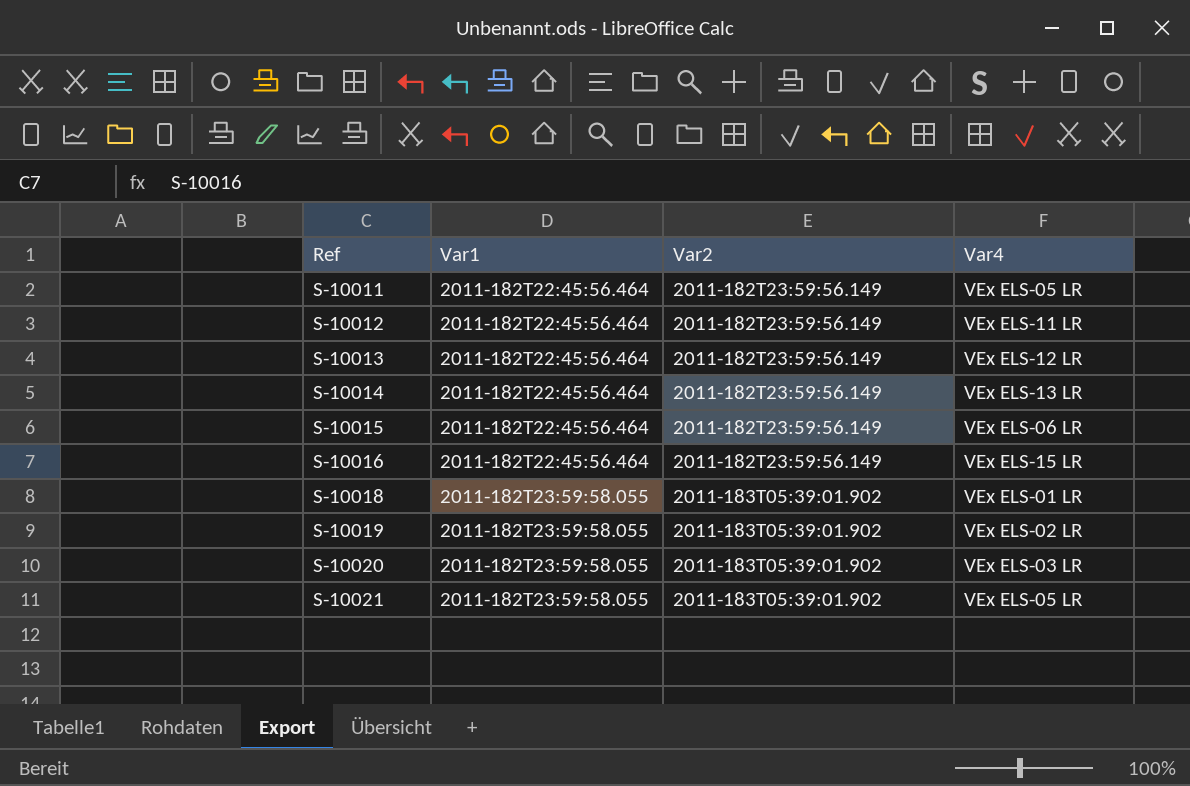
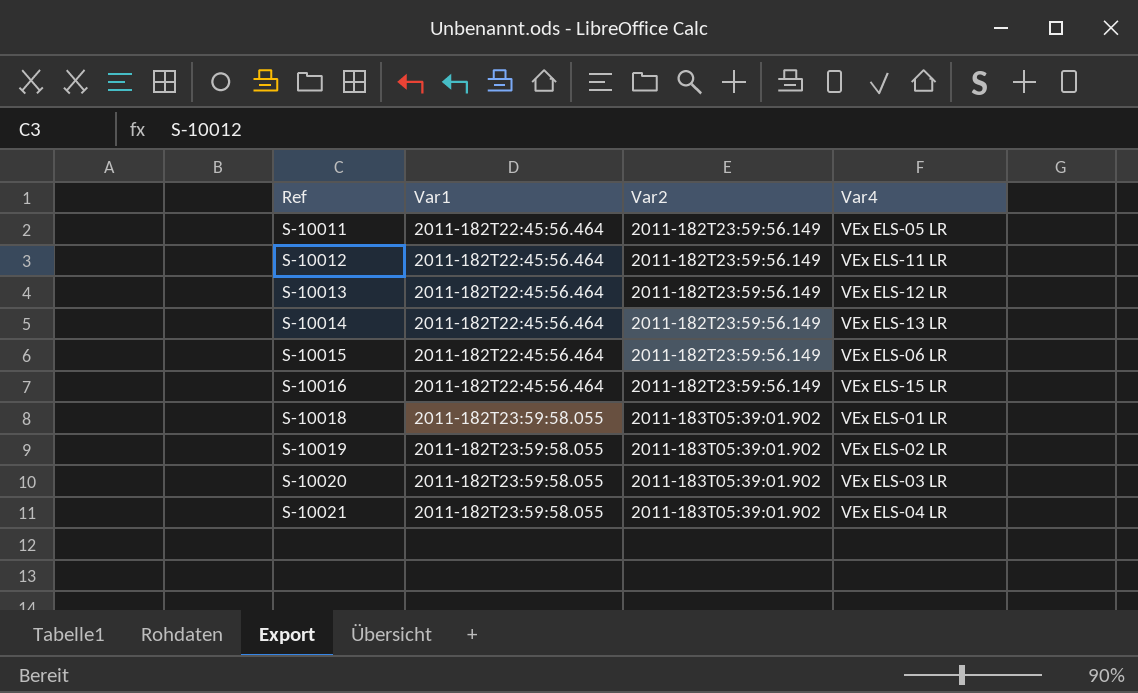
S-10021 | Var4: VEx ELS-05 LR -> VEx ELS-04 LR

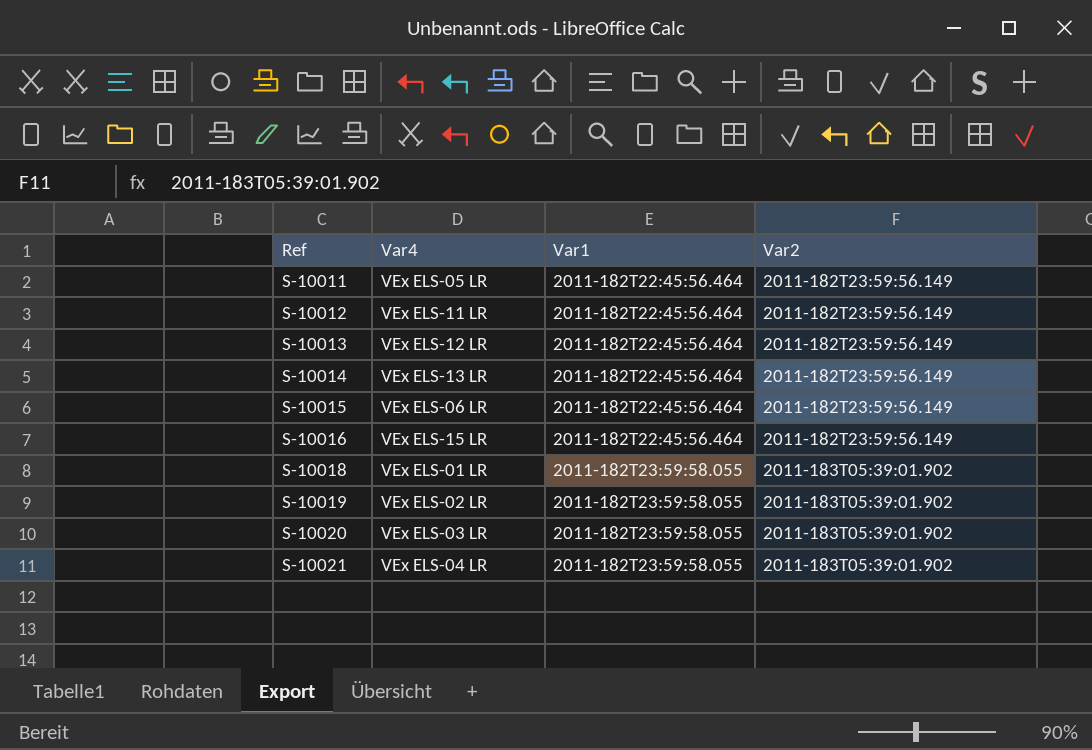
column Var4 | position: 4 -> 2

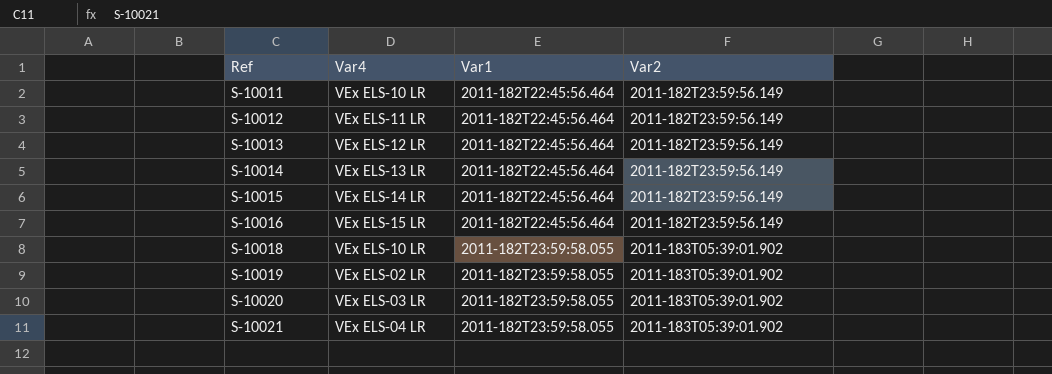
S-10011 | Var4: VEx ELS-05 LR -> VEx ELS-10 LR
S-10015 | Var4: VEx ELS-06 LR -> VEx ELS-14 LR
S-10018 | Var4: VEx ELS-01 LR -> VEx ELS-10 LR

